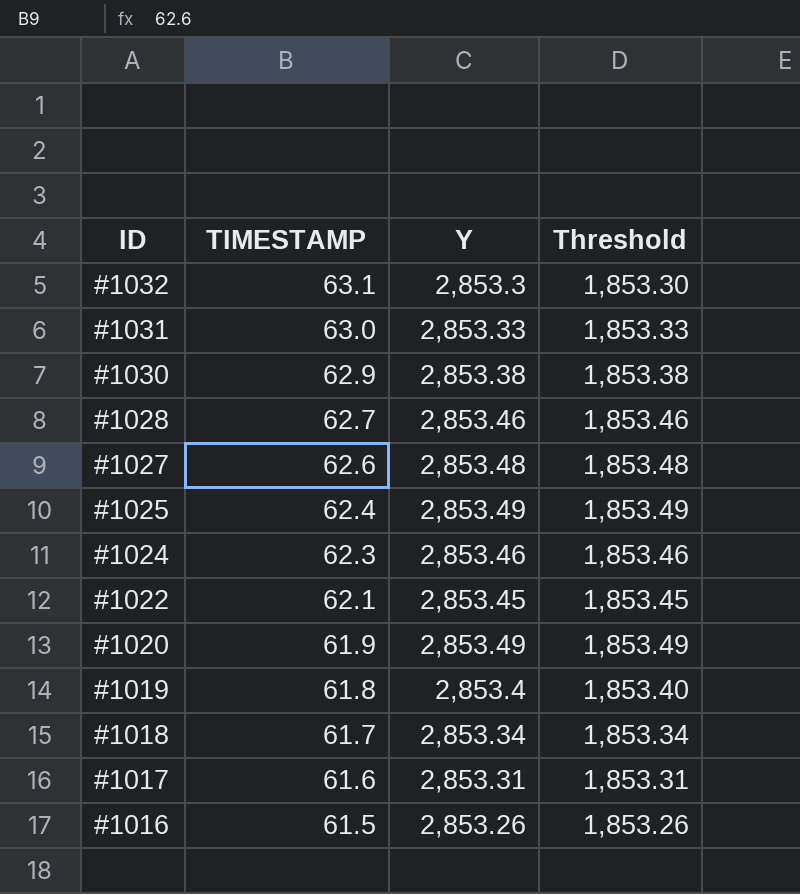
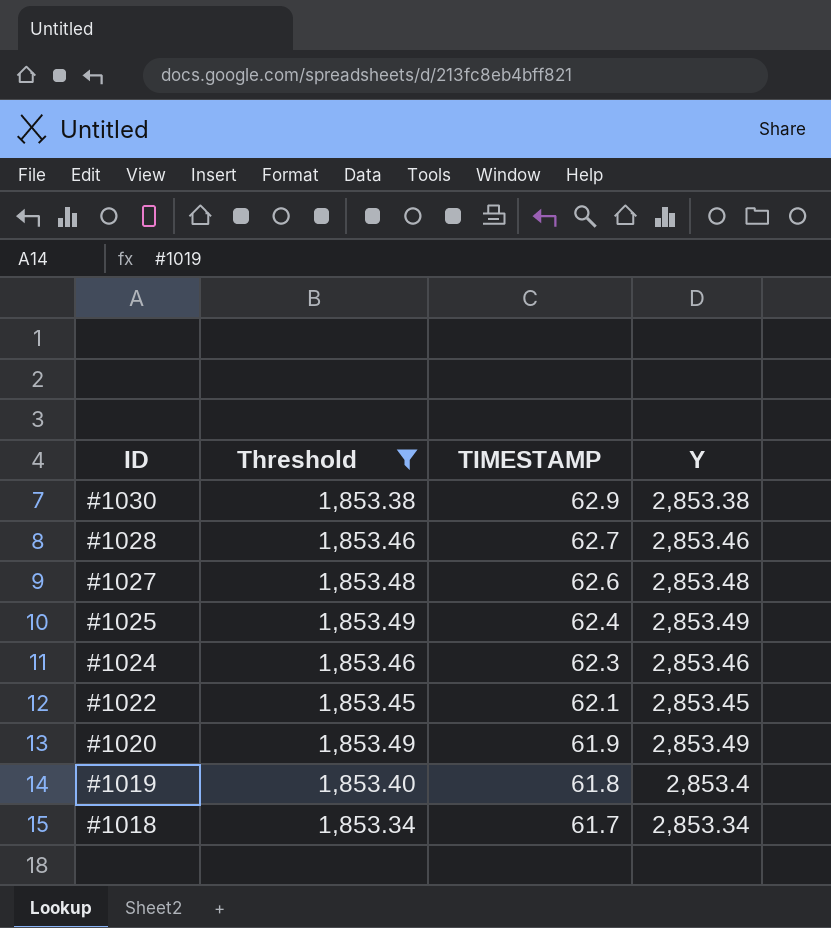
filter: none -> Threshold >= 1,853.34
column Threshold | position: 4 -> 2

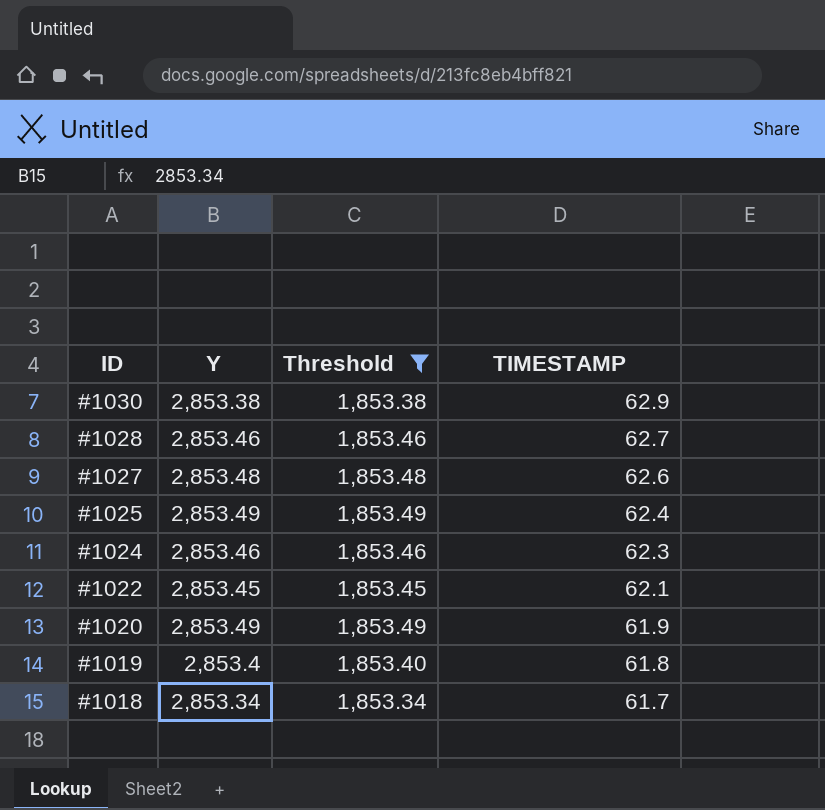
column Y | position: 4 -> 2

